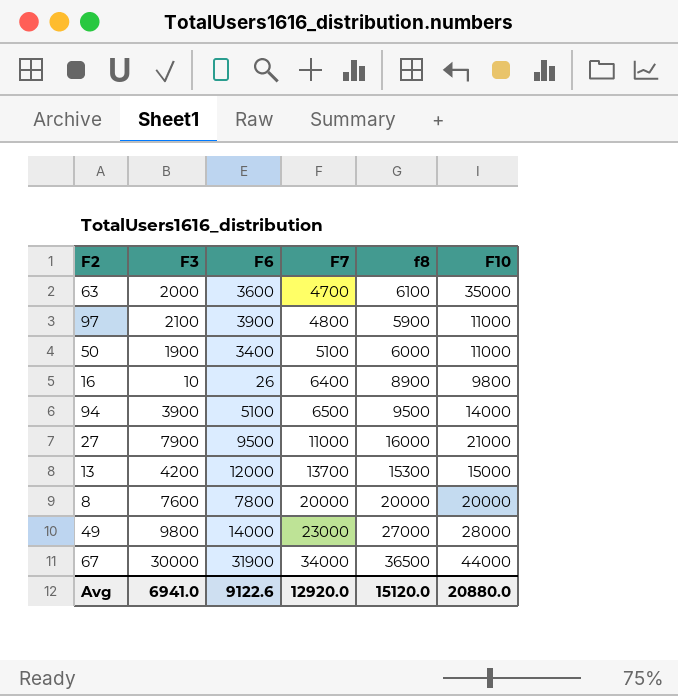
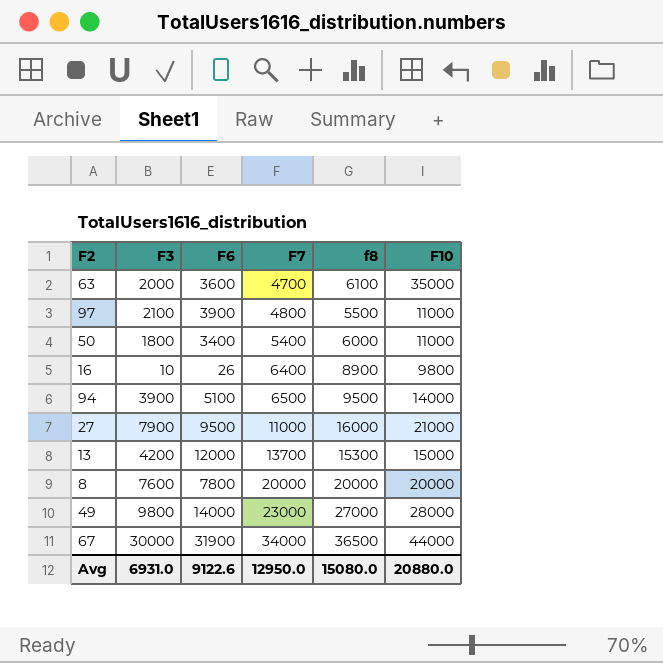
97 | f8: 5900 -> 5500
50 | F3: 1900 -> 1800
50 | F7: 5100 -> 5400
Avg | F3: 6941.0 -> 6931.0
Avg | F7: 12920.0 -> 12950.0
Avg | f8: 15120.0 -> 15080.0

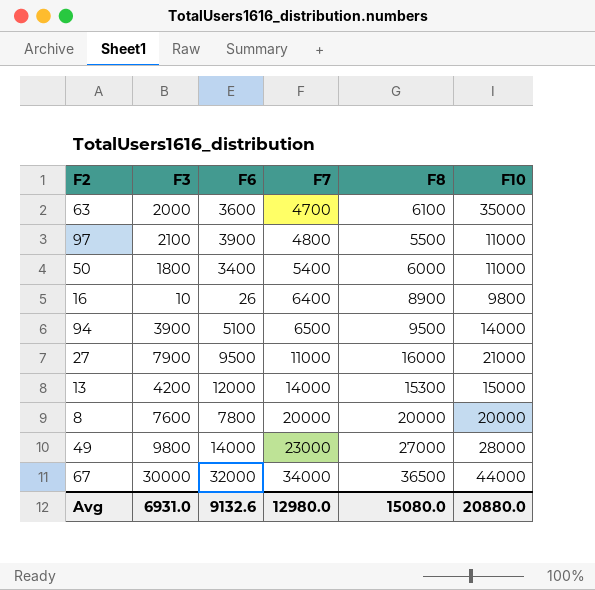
column name: f8 -> F8
13 | F7: 13700 -> 14000
67 | F6: 31900 -> 32000
Avg | F6: 9122.6 -> 9132.6
Avg | F7: 12950.0 -> 12980.0

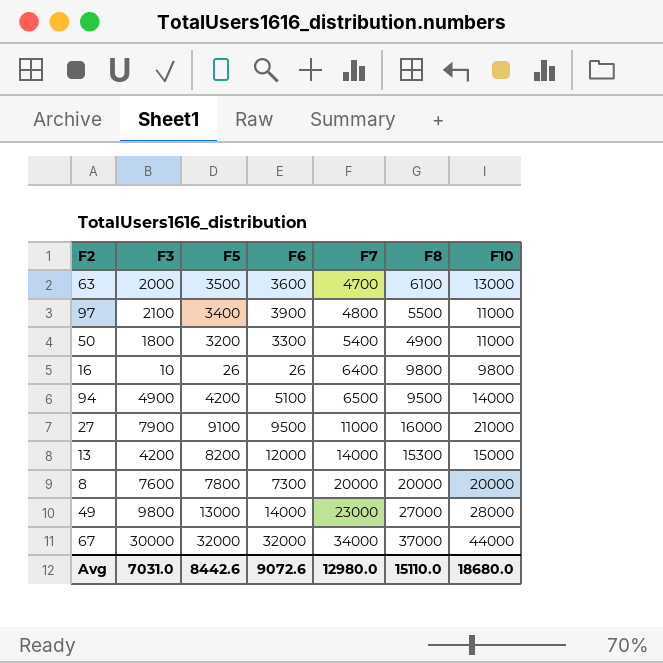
column F5 | position: none -> 3
63 | F10: 35000 -> 13000
50 | F6: 3400 -> 3300
50 | F8: 6000 -> 4900
16 | F8: 8900 -> 9800
94 | F3: 3900 -> 4900
8 | F6: 7800 -> 7300
67 | F8: 36500 -> 37000
Avg | F3: 6931.0 -> 7031.0
Avg | F6: 9132.6 -> 9072.6
Avg | F8: 15080.0 -> 15110.0
Avg | F10: 20880.0 -> 18680.0

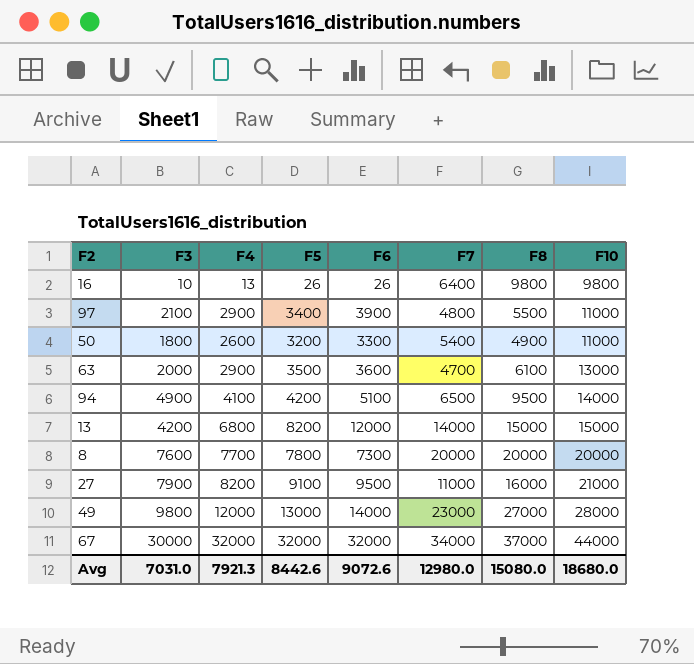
row order: F7 ascending -> F10 ascending
column F4 | position: none -> 3
13 | F8: 15300 -> 15000
Avg | F8: 15110.0 -> 15080.0

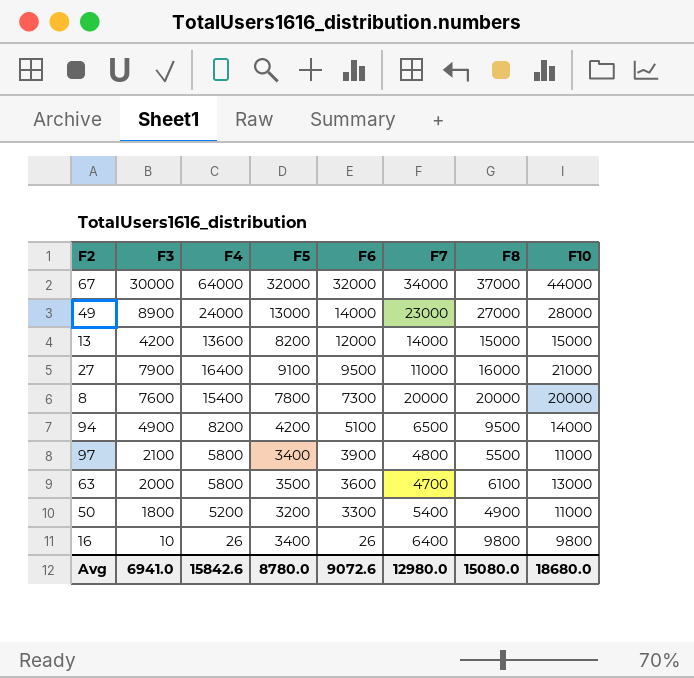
row order: F10 ascending -> F6 descending
67 | F4: 32000 -> 64000
49 | F3: 9800 -> 8900
49 | F4: 12000 -> 24000
13 | F4: 6800 -> 13600
27 | F4: 8200 -> 16400
8 | F4: 7700 -> 15400
94 | F4: 4100 -> 8200
97 | F4: 2900 -> 5800
63 | F4: 2900 -> 5800
50 | F4: 2600 -> 5200
16 | F4: 13 -> 26
16 | F5: 26 -> 3400
Avg | F3: 7031.0 -> 6941.0
Avg | F4: 7921.3 -> 15842.6
Avg | F5: 8442.6 -> 8780.0

